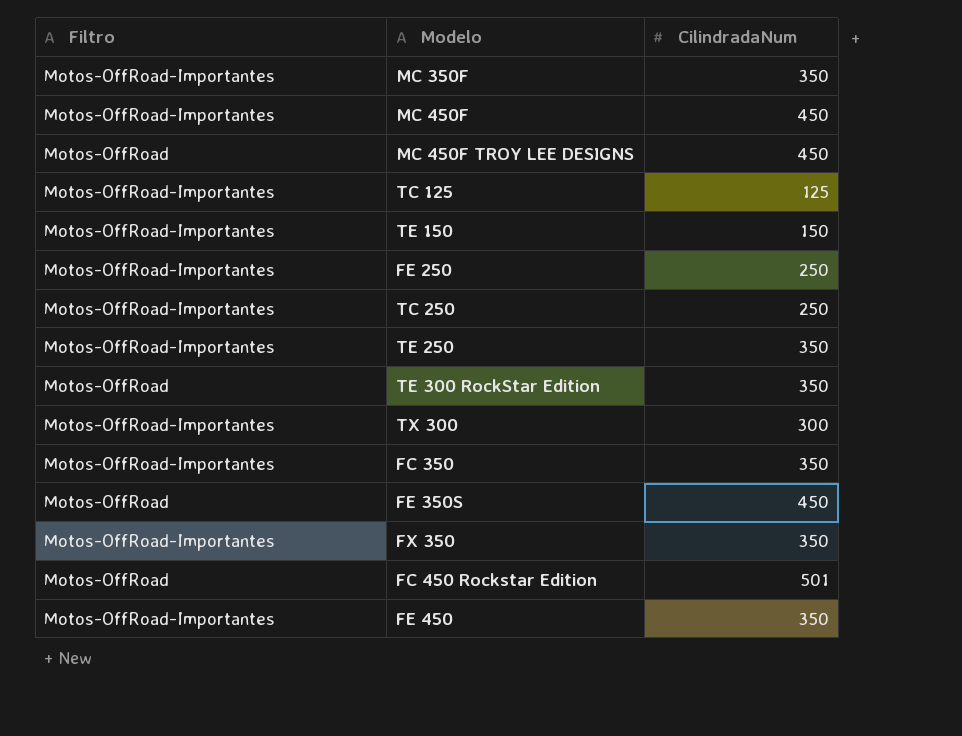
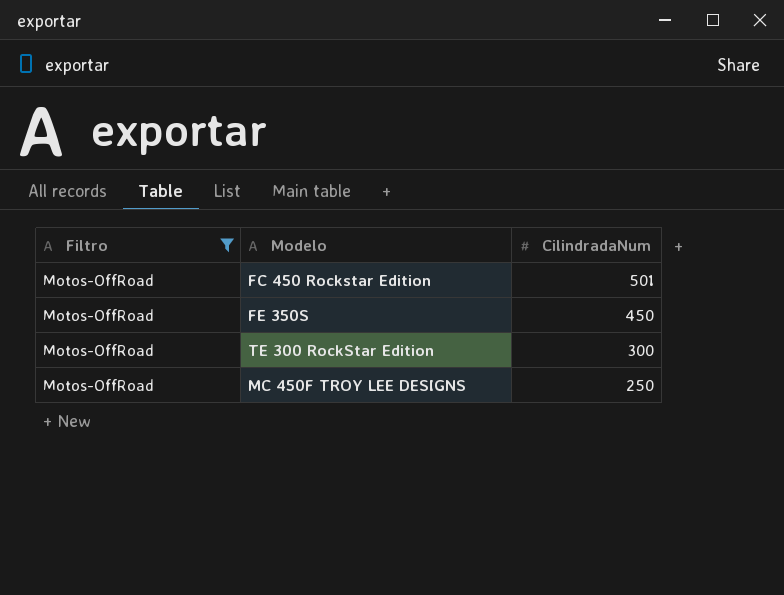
filter: none -> Filtro = Motos-OffRoad
row order: none -> CilindradaNum descending
TE 300 RockStar Edition | CilindradaNum: 350 -> 300
MC 450F TROY LEE DESIGNS | CilindradaNum: 450 -> 250

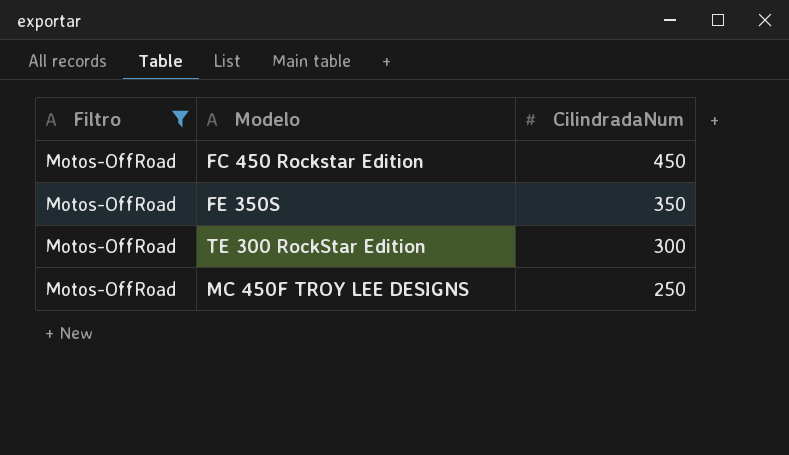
FC 450 Rockstar Edition | CilindradaNum: 501 -> 450
FE 350S | CilindradaNum: 450 -> 350

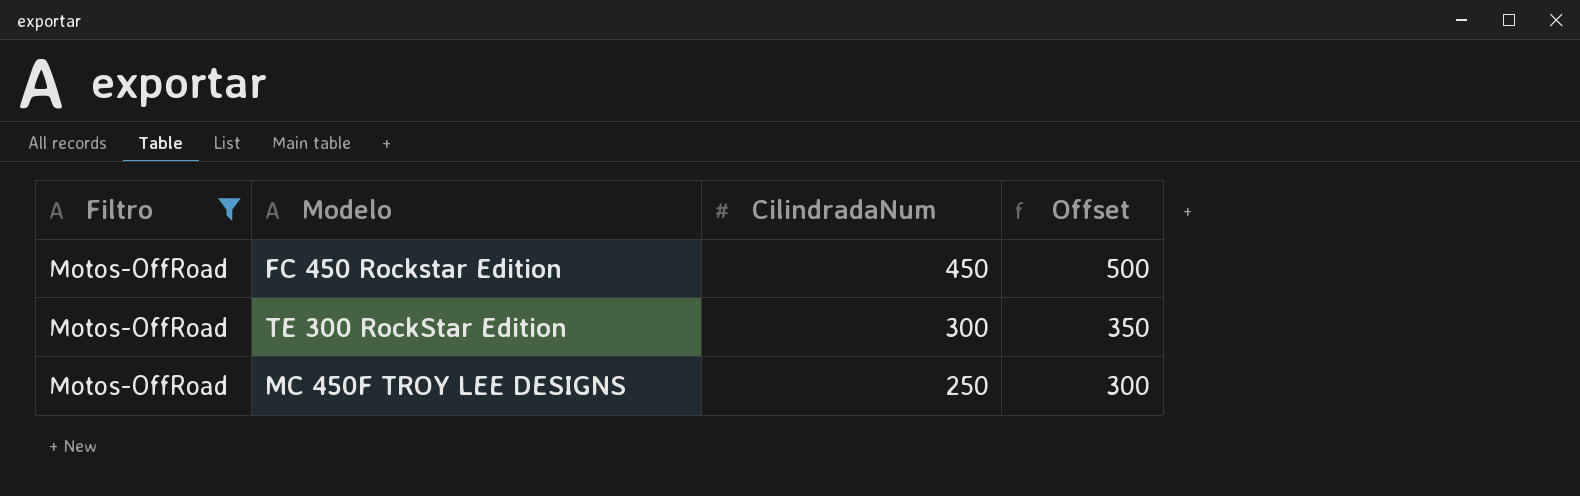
column Offset | formula: none -> [CilindradaNum] + 50
row FE 350S: Motos-OffRoad | 350 -> none

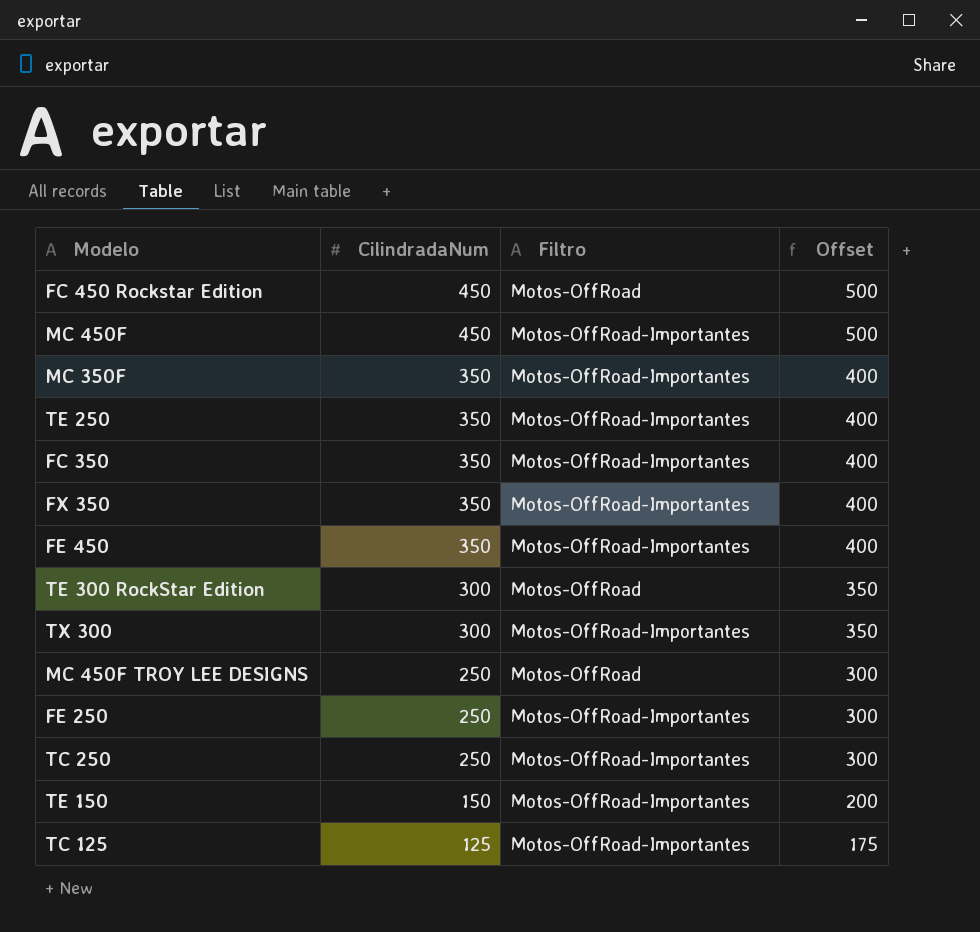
filter: Filtro = Motos-OffRoad -> none
column Filtro | position: 1 -> 3

